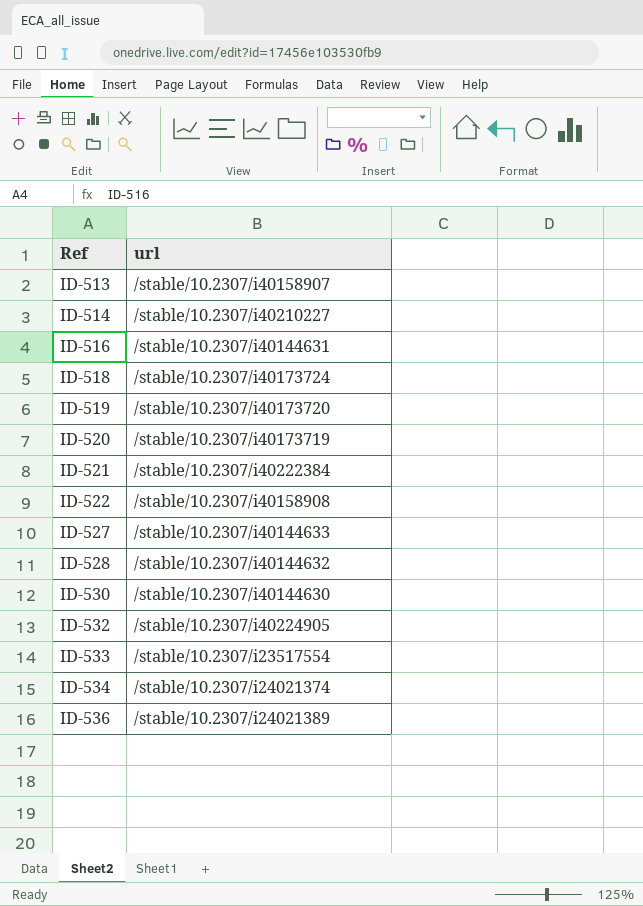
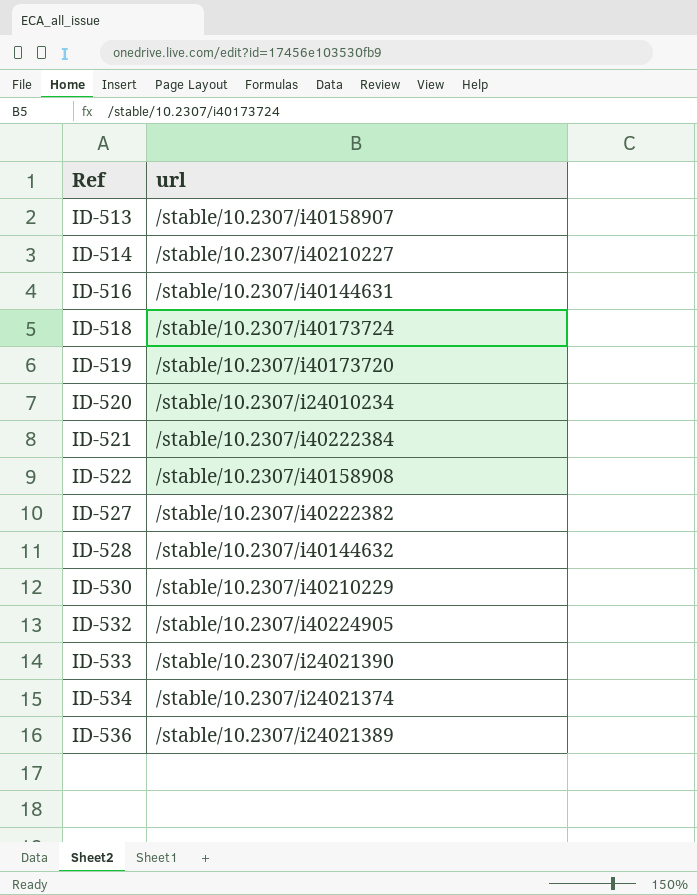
ID-520 | url: /stable/10.2307/i40173719 -> /stable/10.2307/i24010234
ID-527 | url: /stable/10.2307/i40144633 -> /stable/10.2307/i40222382
ID-530 | url: /stable/10.2307/i40144630 -> /stable/10.2307/i40210229
ID-533 | url: /stable/10.2307/i23517554 -> /stable/10.2307/i24021390

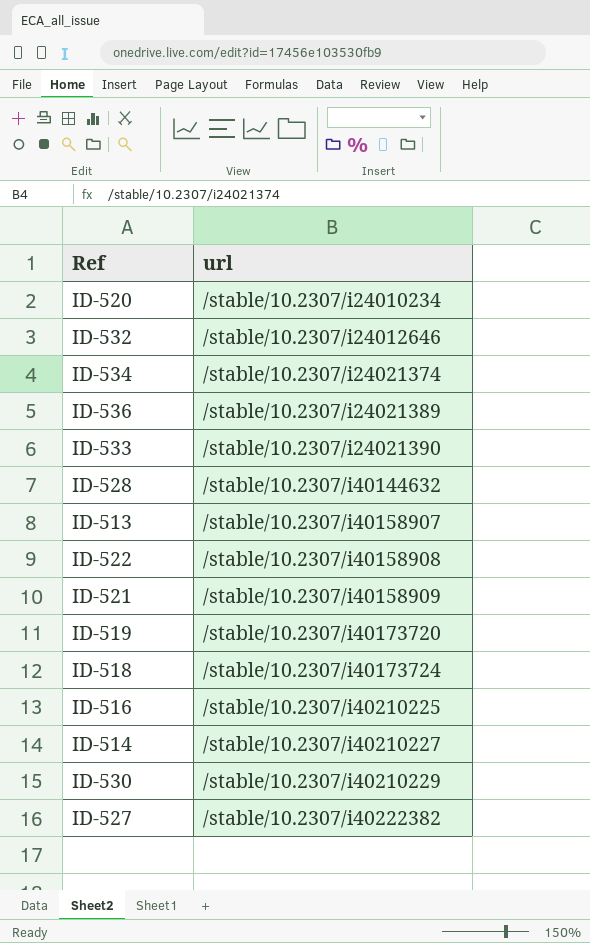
row order: Ref ascending -> url ascending
ID-532 | url: /stable/10.2307/i40224905 -> /stable/10.2307/i24012646
ID-521 | url: /stable/10.2307/i40222384 -> /stable/10.2307/i40158909
ID-516 | url: /stable/10.2307/i40144631 -> /stable/10.2307/i40210225

